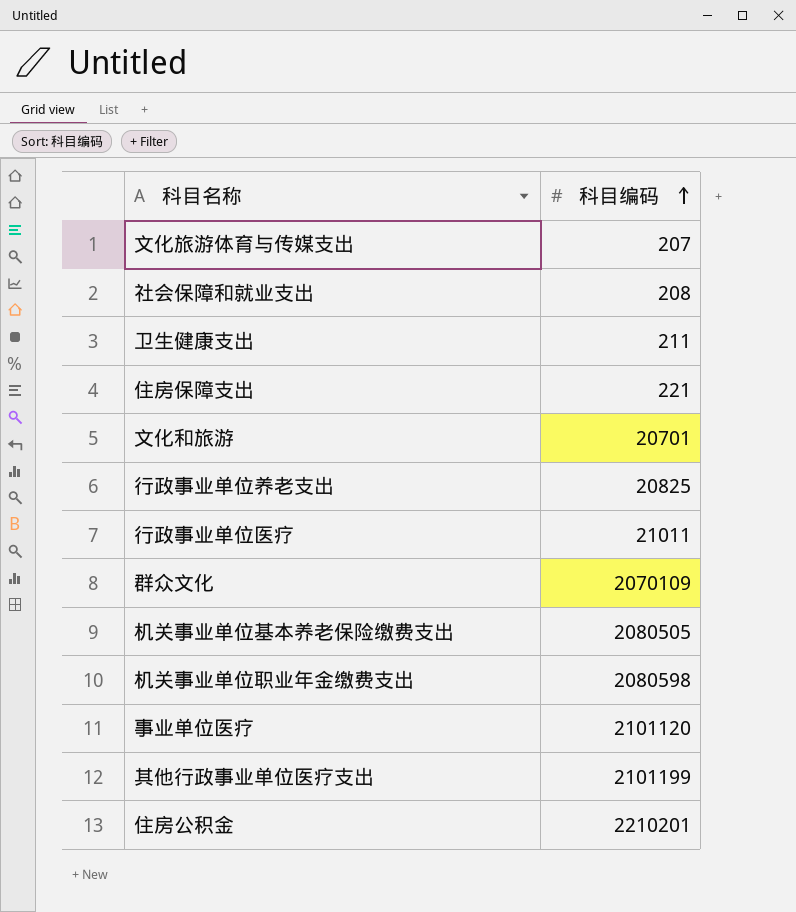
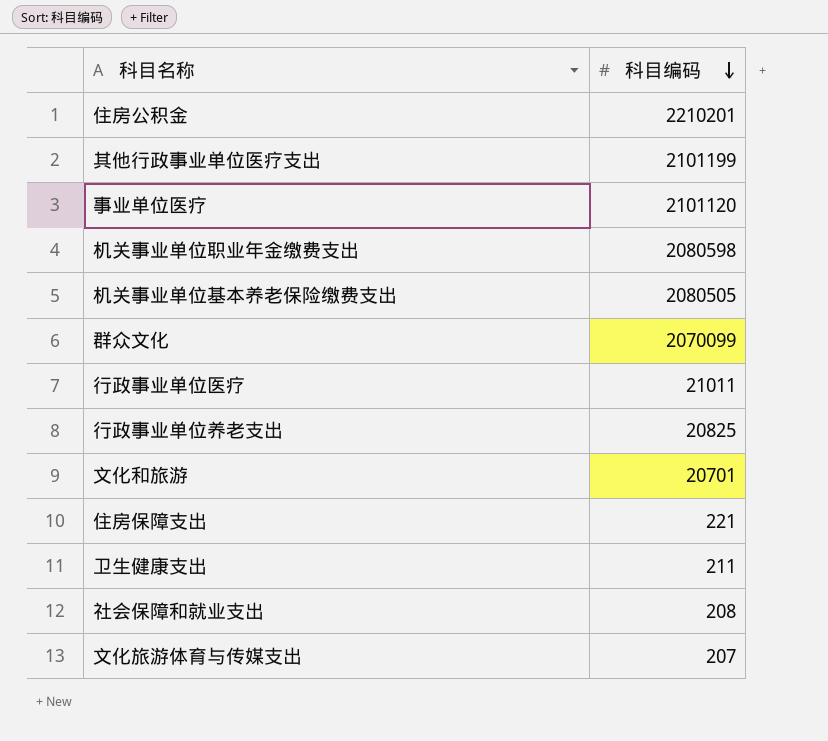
row order: 科目编码 ascending -> 科目编码 descending
群众文化 | 科目编码: 2070109 -> 2070099

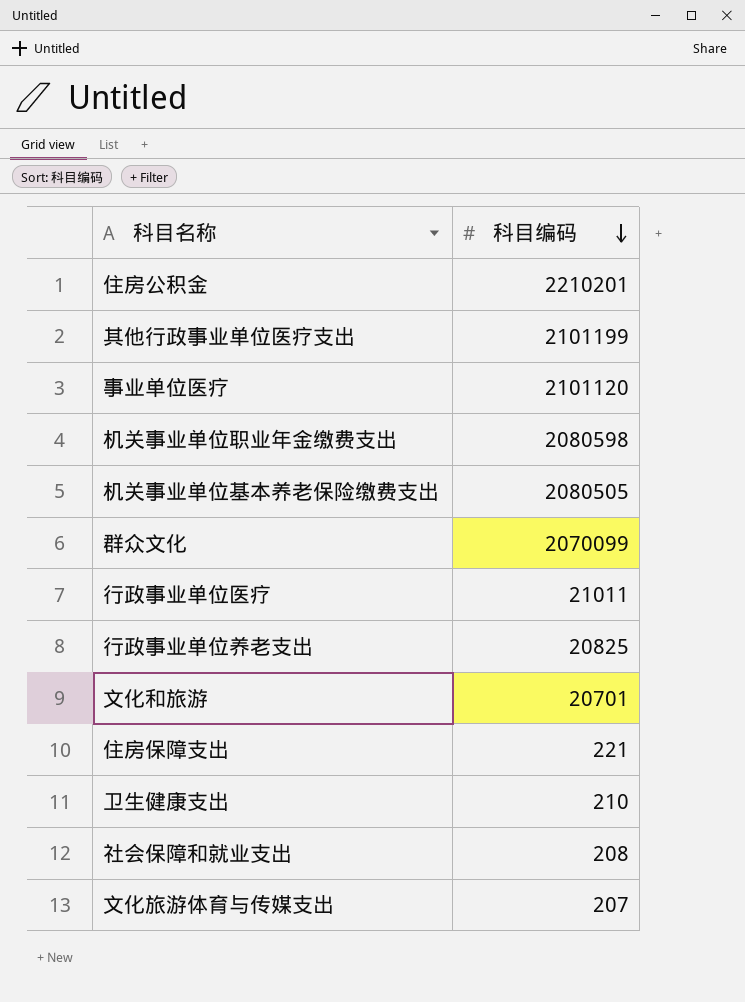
卫生健康支出 | 科目编码: 211 -> 210

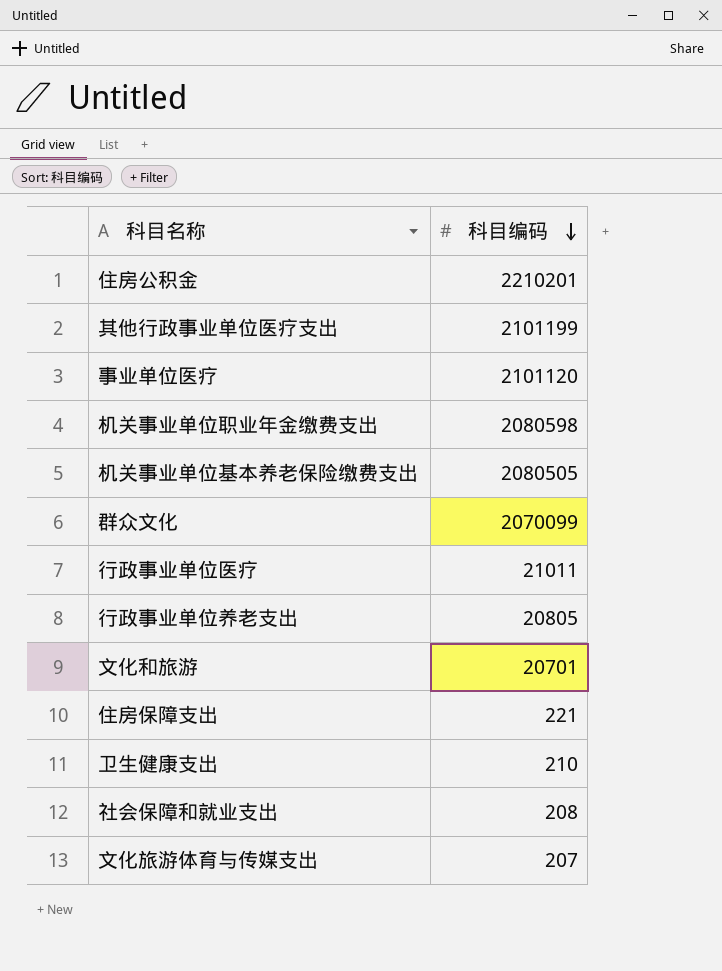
行政事业单位养老支出 | 科目编码: 20825 -> 20805

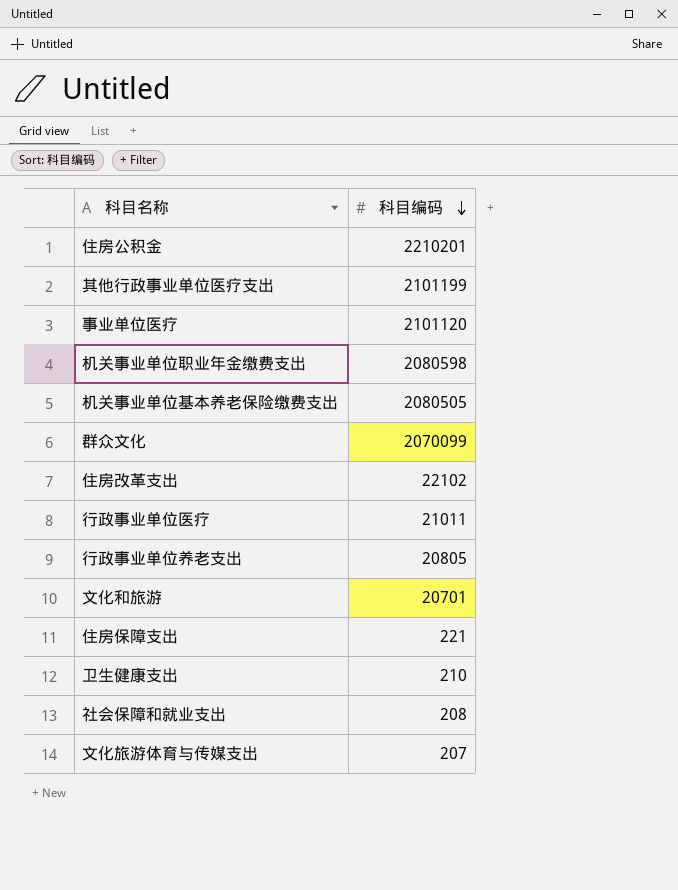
row 住房改革支出: none -> 22102

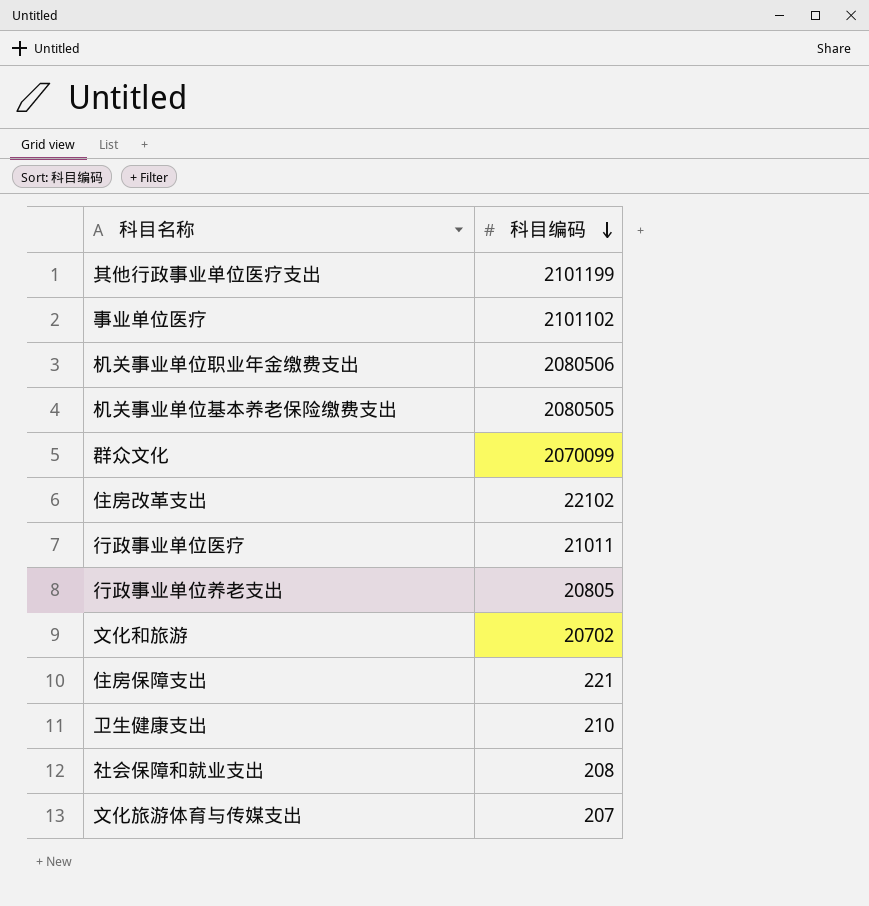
row 住房公积金: 2210201 -> none
事业单位医疗 | 科目编码: 2101120 -> 2101102
机关事业单位职业年金缴费支出 | 科目编码: 2080598 -> 2080506
文化和旅游 | 科目编码: 20701 -> 20702

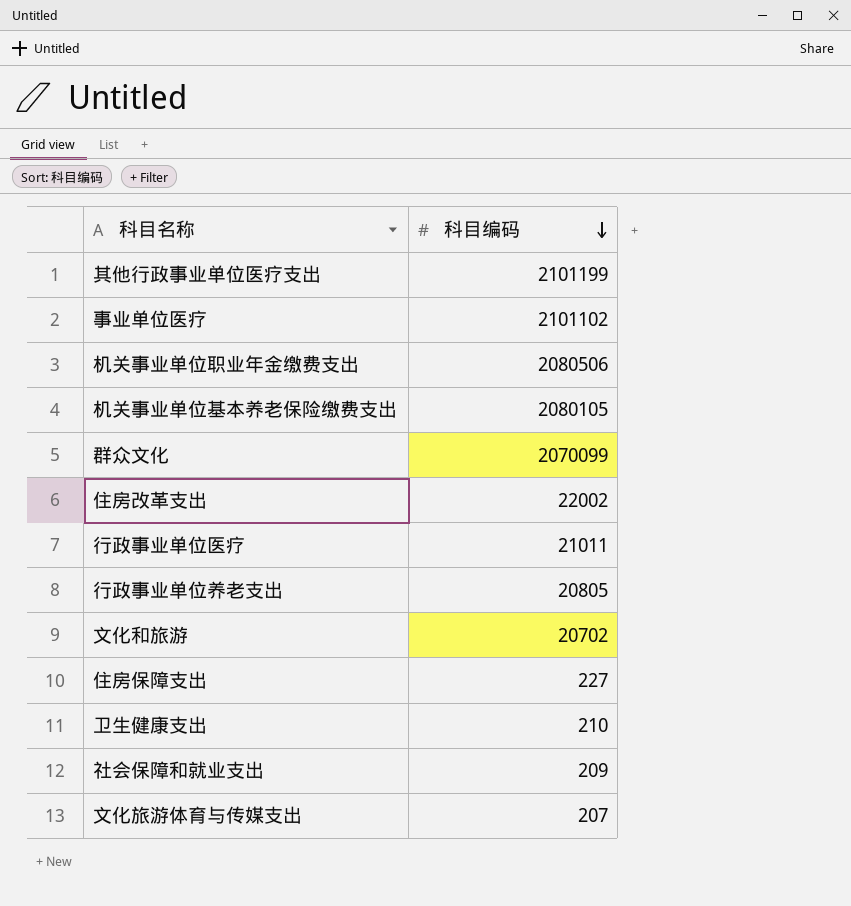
机关事业单位基本养老保险缴费支出 | 科目编码: 2080505 -> 2080105
住房改革支出 | 科目编码: 22102 -> 22002
住房保障支出 | 科目编码: 221 -> 227
社会保障和就业支出 | 科目编码: 208 -> 209

